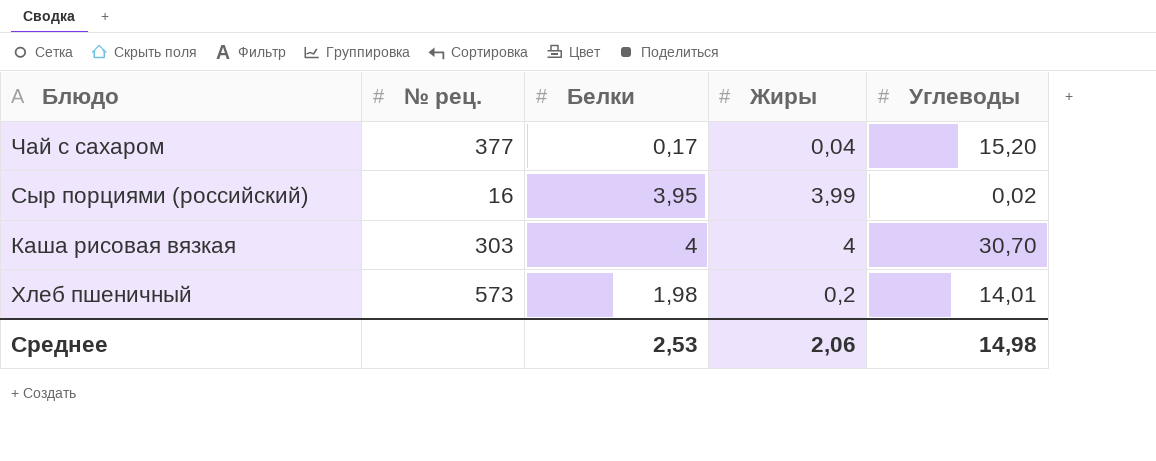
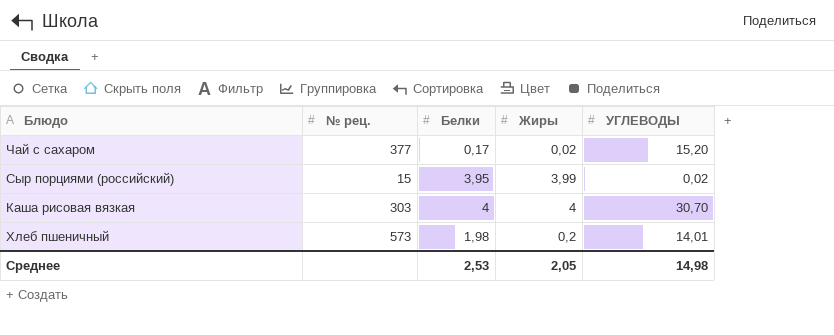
column name: Углеводы -> УГЛЕВОДЫ
Чай с сахаром | Жиры: 0,04 -> 0,02
Сыр порциями (российский) | № рец.: 16 -> 15
Среднее | Жиры: 2,06 -> 2,05

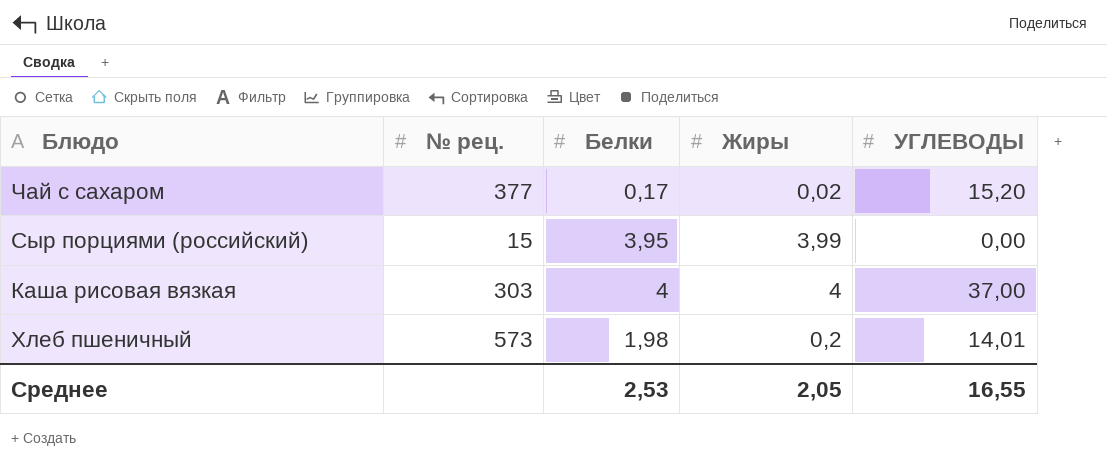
Сыр порциями (российский) | УГЛЕВОДЫ: 0,02 -> 0,00
Каша рисовая вязкая | УГЛЕВОДЫ: 30,70 -> 37,00
Среднее | УГЛЕВОДЫ: 14,98 -> 16,55

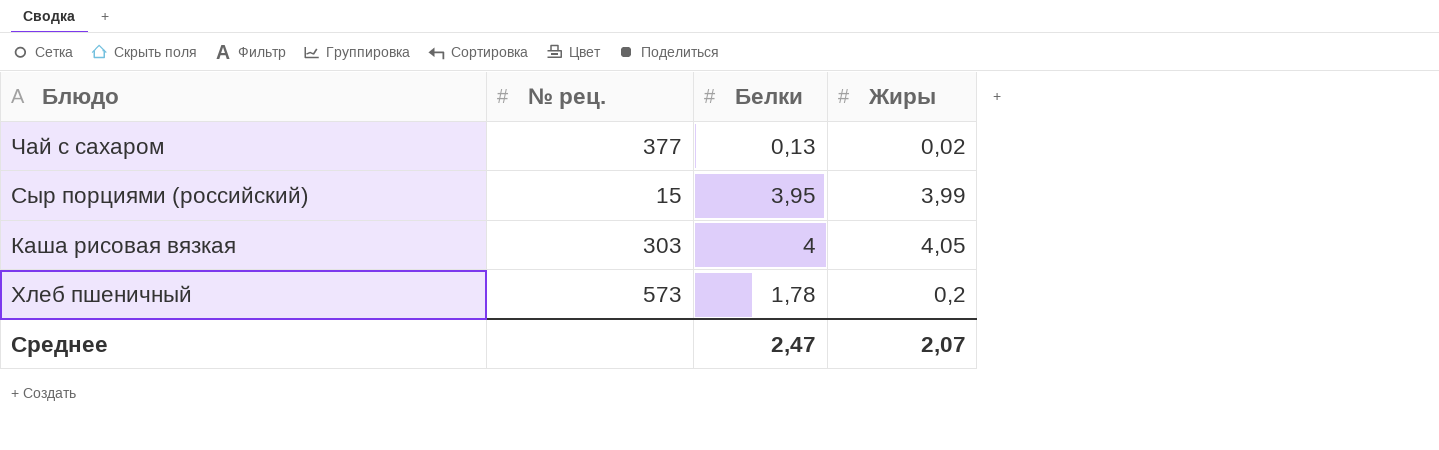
column УГЛЕВОДЫ | position: 5 -> none
Чай с сахаром | Белки: 0,17 -> 0,13
Каша рисовая вязкая | Жиры: 4 -> 4,05
Хлеб пшеничный | Белки: 1,98 -> 1,78
Среднее | Белки: 2,53 -> 2,47
Среднее | Жиры: 2,05 -> 2,07

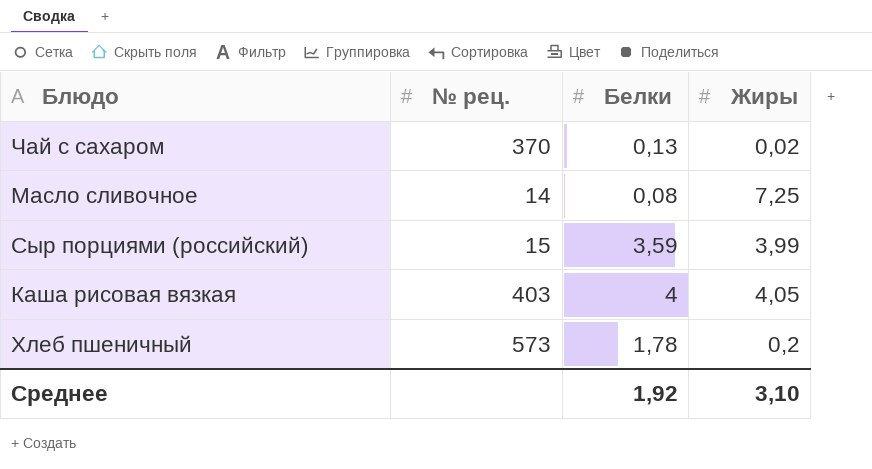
Чай с сахаром | № рец.: 377 -> 370
row Масло сливочное: none -> 14 | 0,08 | 7,25
Сыр порциями (российский) | Белки: 3,95 -> 3,59
Каша рисовая вязкая | № рец.: 303 -> 403
Среднее | Белки: 2,47 -> 1,92
Среднее | Жиры: 2,07 -> 3,10

